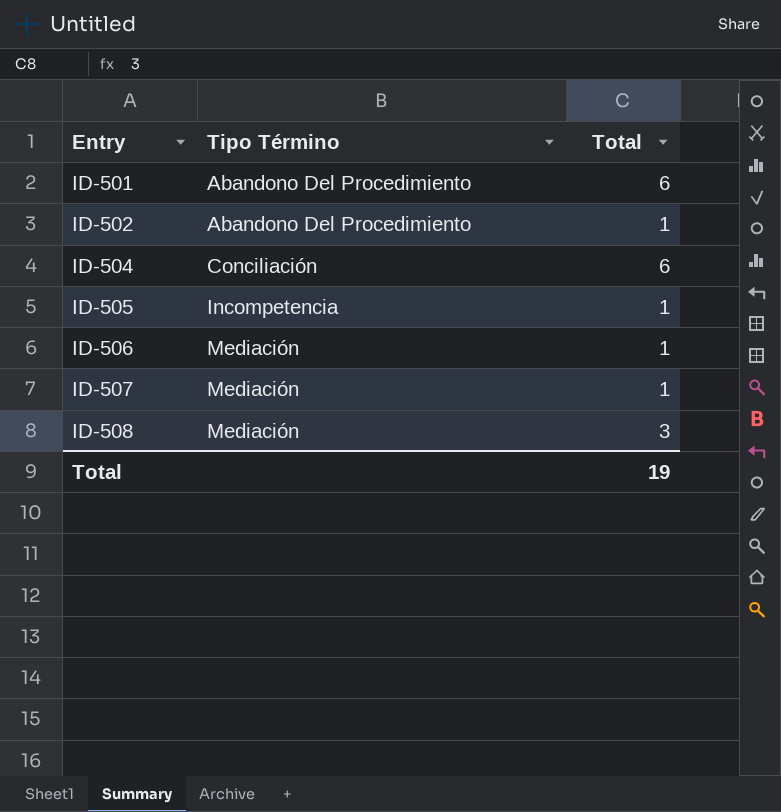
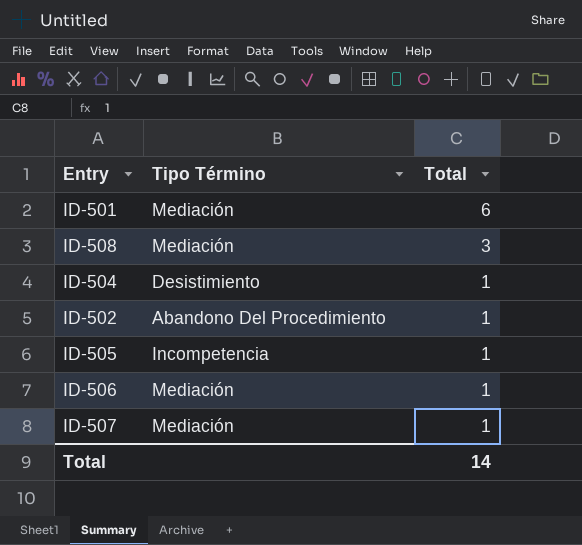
row order: Entry ascending -> Total descending
ID-501 | Tipo Término: Abandono Del Procedimiento -> Mediación
ID-504 | Tipo Término: Conciliación -> Desistimiento
ID-504 | Total: 6 -> 1
Total | Total: 19 -> 14

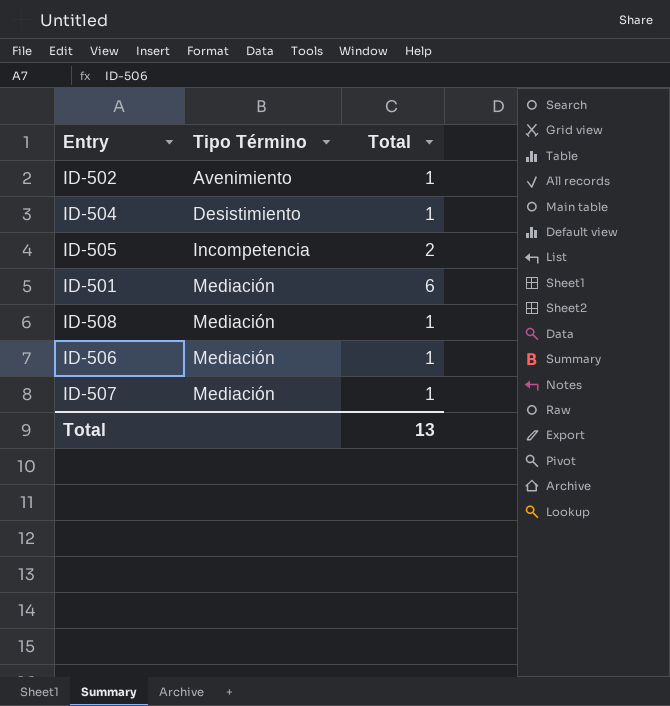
row order: Total descending -> Tipo Término ascending
ID-502 | Tipo Término: Abandono Del Procedimiento -> Avenimiento
ID-505 | Total: 1 -> 2
ID-508 | Total: 3 -> 1
Total | Total: 14 -> 13

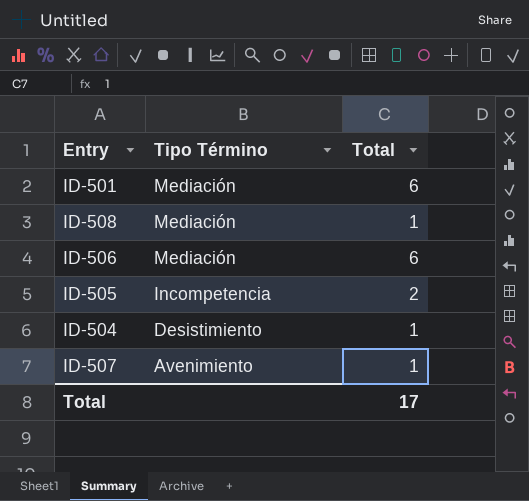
row order: Tipo Término ascending -> Tipo Término descending
row ID-502: Avenimiento | 1 -> none
ID-506 | Total: 1 -> 6
ID-507 | Tipo Término: Mediación -> Avenimiento
Total | Total: 13 -> 17

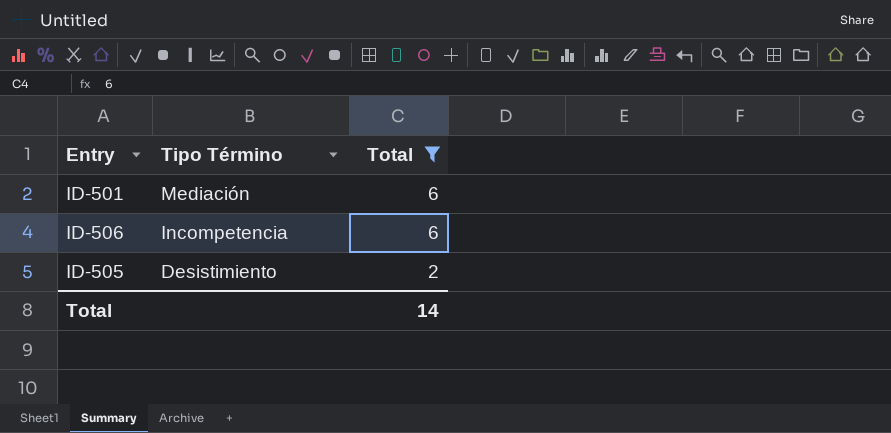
filter: none -> Total != 1
ID-506 | Tipo Término: Mediación -> Incompetencia
ID-505 | Tipo Término: Incompetencia -> Desistimiento
Total | Total: 17 -> 14

